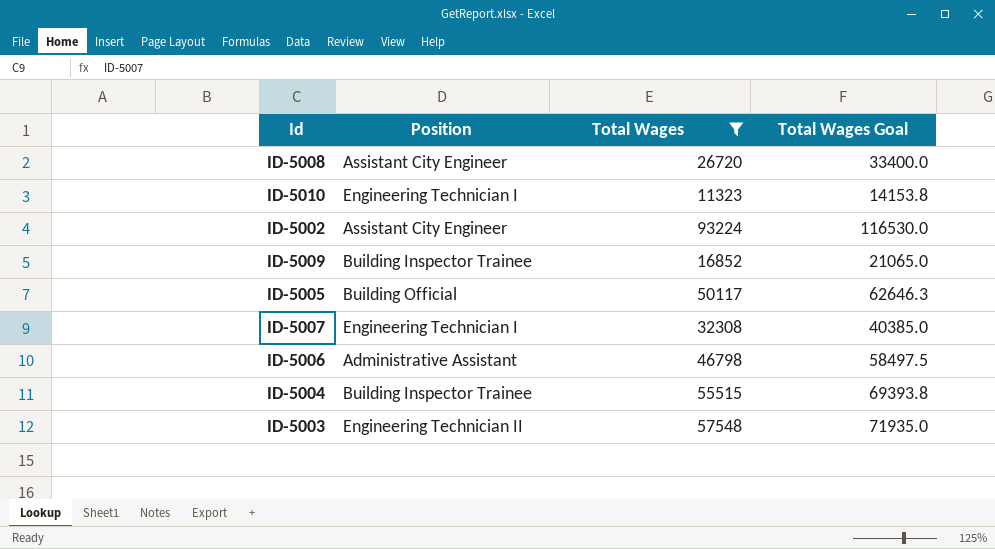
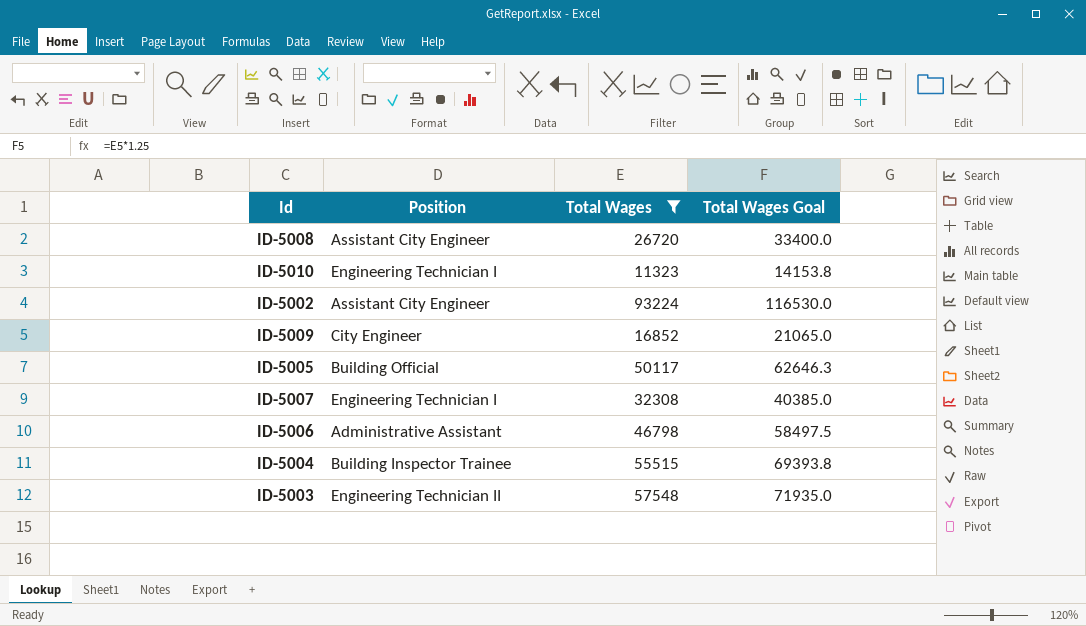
ID-5009 | Position: Building Inspector Trainee -> City Engineer

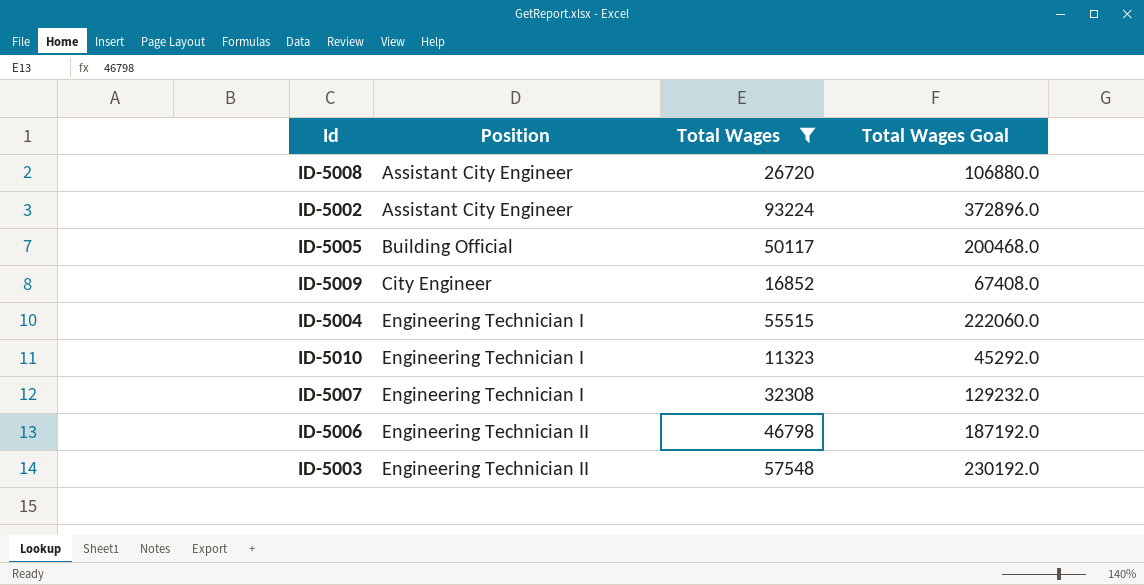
row order: none -> Position ascending
column Total Wages Goal | formula: [Total Wages] * 1.25 -> [Total Wages] * 4
ID-5004 | Position: Building Inspector Trainee -> Engineering Technician I
ID-5006 | Position: Administrative Assistant -> Engineering Technician II

